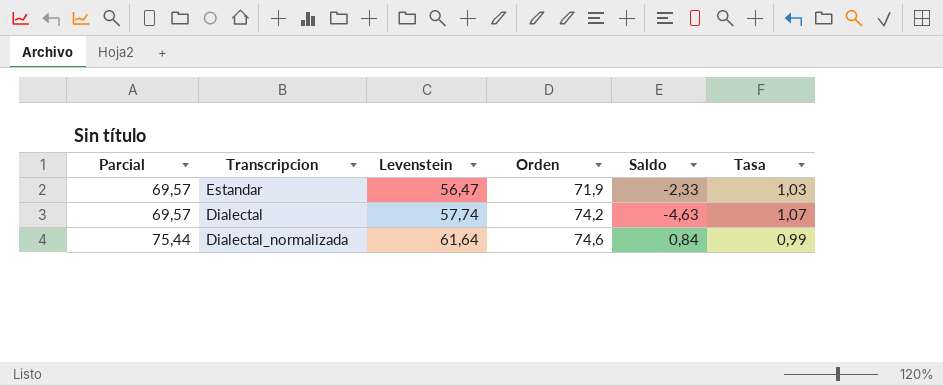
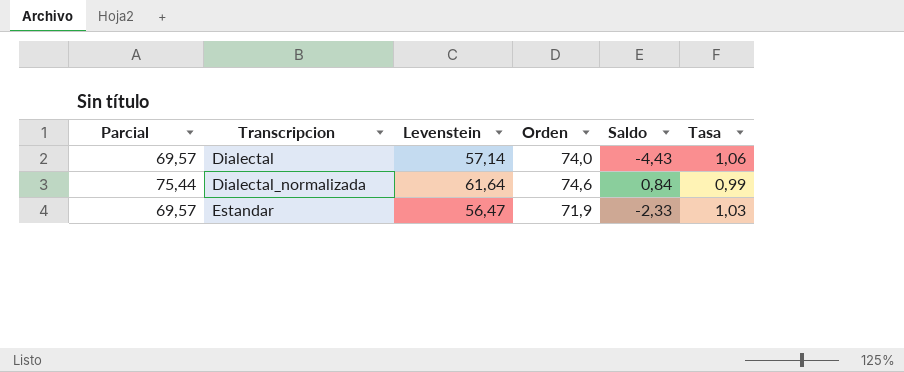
row order: Parcial ascending -> Transcripcion ascending
Dialectal | Levenstein: 57,74 -> 57,14
Dialectal | Orden: 74,2 -> 74,0
Dialectal | Saldo: -4,63 -> -4,43
Dialectal | Tasa: 1,07 -> 1,06

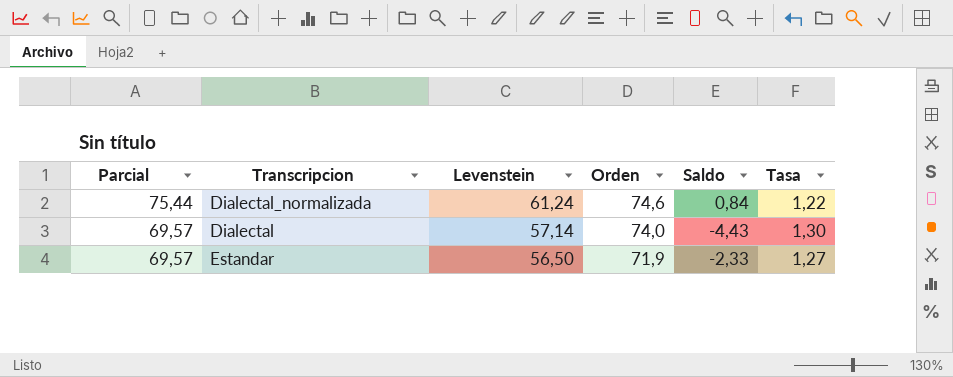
row order: Transcripcion ascending -> Parcial descending
column Tasa | formula: [Orden] / [Parcial] -> [Orden] / [Levenstein]
Dialectal_normalizada | Levenstein: 61,64 -> 61,24
Estandar | Levenstein: 56,47 -> 56,50

